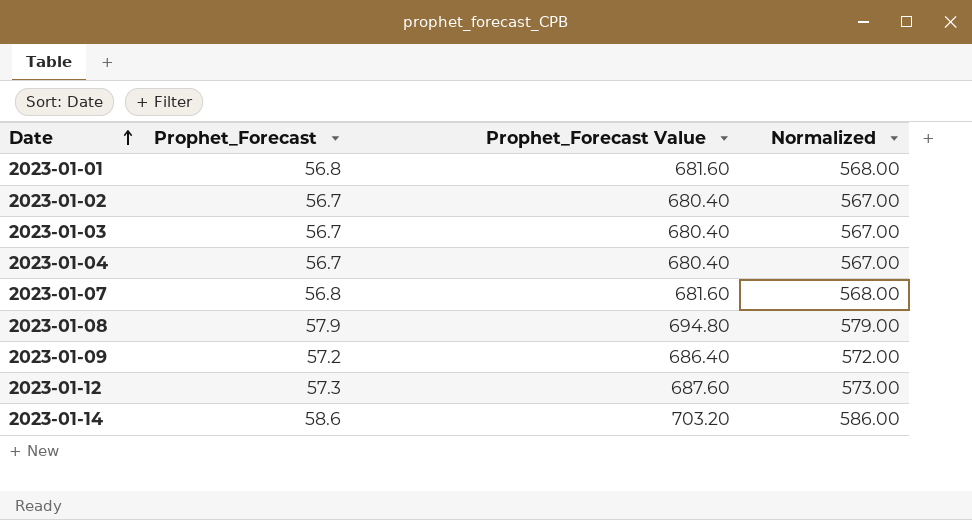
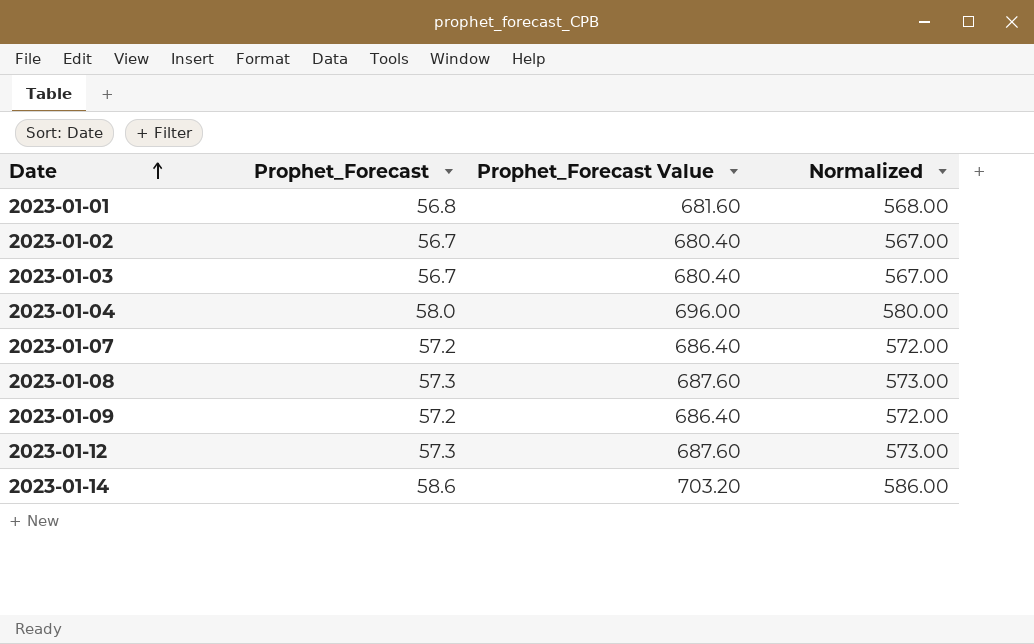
2023-01-04 | Prophet_Forecast: 56.7 -> 58.0
2023-01-04 | Prophet_Forecast Value: 680.40 -> 696.00
2023-01-04 | Normalized: 567.00 -> 580.00
2023-01-07 | Prophet_Forecast: 56.8 -> 57.2
2023-01-07 | Prophet_Forecast Value: 681.60 -> 686.40
2023-01-07 | Normalized: 568.00 -> 572.00
2023-01-08 | Prophet_Forecast: 57.9 -> 57.3
2023-01-08 | Prophet_Forecast Value: 694.80 -> 687.60
2023-01-08 | Normalized: 579.00 -> 573.00

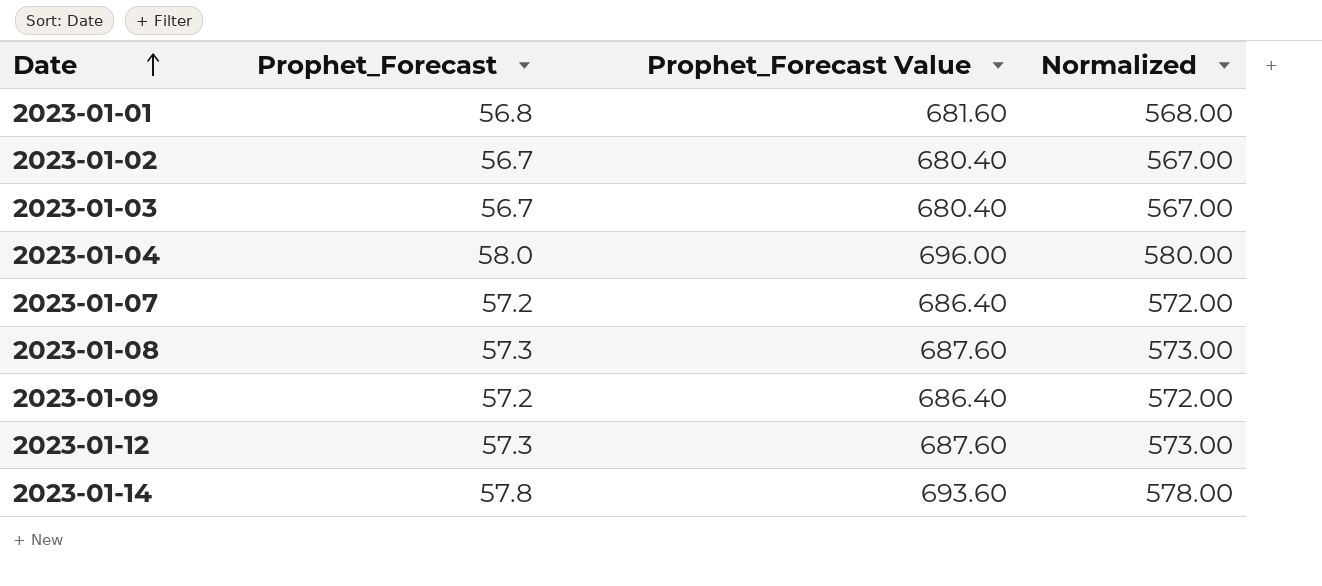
2023-01-14 | Prophet_Forecast: 58.6 -> 57.8
2023-01-14 | Prophet_Forecast Value: 703.20 -> 693.60
2023-01-14 | Normalized: 586.00 -> 578.00

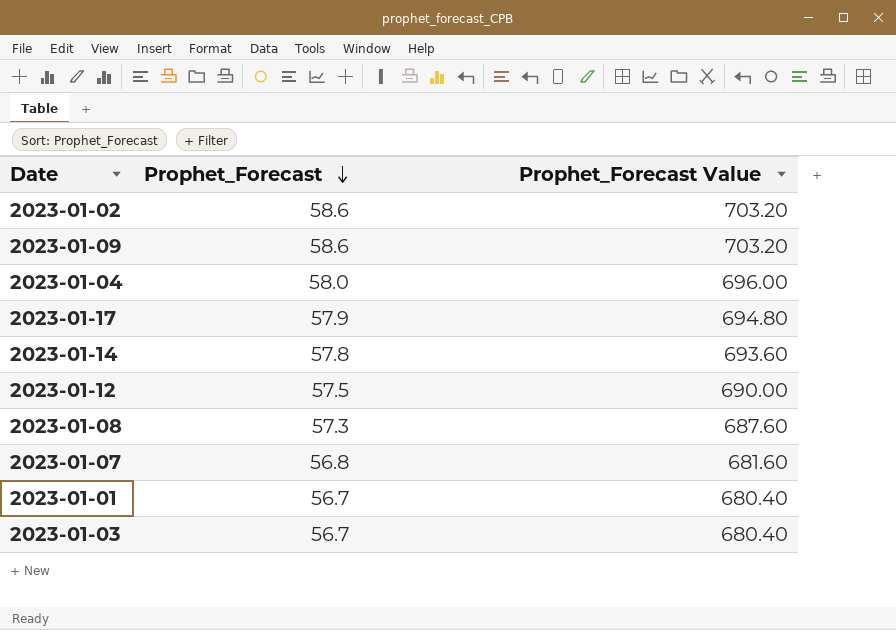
row order: Date ascending -> Prophet_Forecast descending
column Normalized | formula: [Prophet_Forecast] * 10 -> none
2023-01-02 | Prophet_Forecast: 56.7 -> 58.6
2023-01-02 | Prophet_Forecast Value: 680.40 -> 703.20
2023-01-09 | Prophet_Forecast: 57.2 -> 58.6
2023-01-09 | Prophet_Forecast Value: 686.40 -> 703.20
row 2023-01-17: none -> 57.9 | 694.80
2023-01-12 | Prophet_Forecast: 57.3 -> 57.5
2023-01-12 | Prophet_Forecast Value: 687.60 -> 690.00
2023-01-07 | Prophet_Forecast: 57.2 -> 56.8
2023-01-07 | Prophet_Forecast Value: 686.40 -> 681.60
2023-01-01 | Prophet_Forecast: 56.8 -> 56.7
2023-01-01 | Prophet_Forecast Value: 681.60 -> 680.40

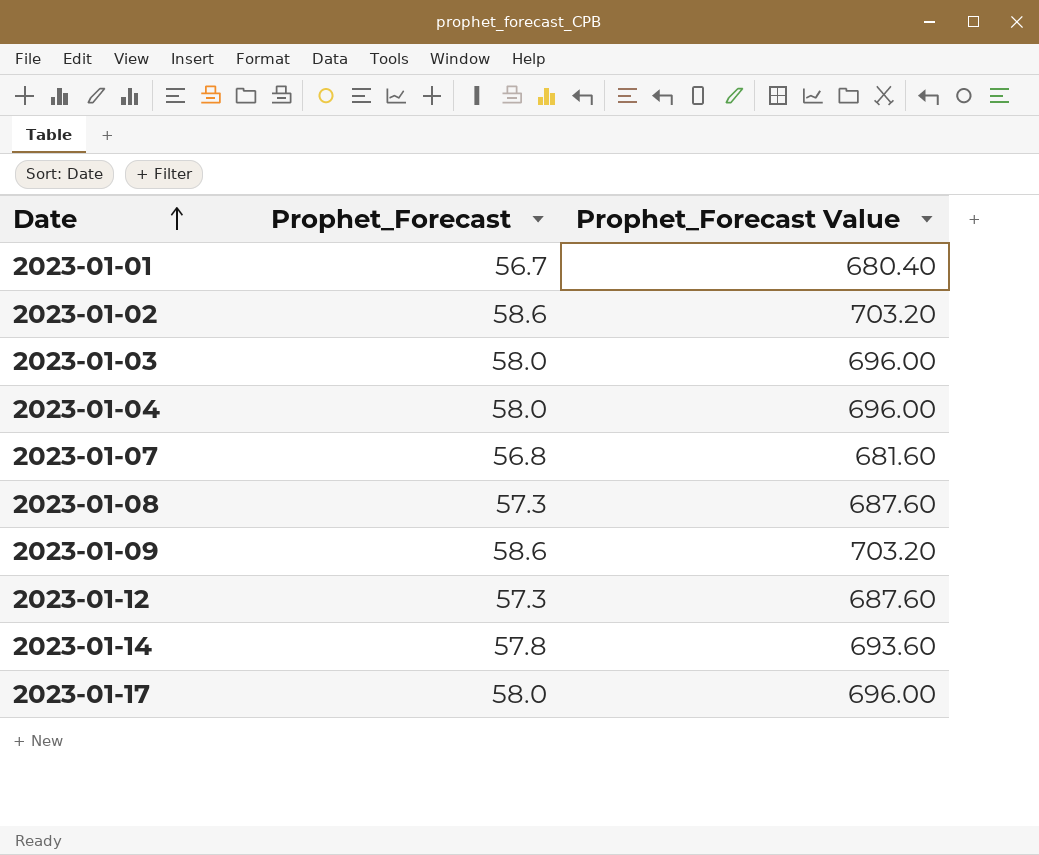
row order: Prophet_Forecast descending -> Date ascending
2023-01-03 | Prophet_Forecast: 56.7 -> 58.0
2023-01-03 | Prophet_Forecast Value: 680.40 -> 696.00
2023-01-12 | Prophet_Forecast: 57.5 -> 57.3
2023-01-12 | Prophet_Forecast Value: 690.00 -> 687.60
2023-01-17 | Prophet_Forecast: 57.9 -> 58.0
2023-01-17 | Prophet_Forecast Value: 694.80 -> 696.00

